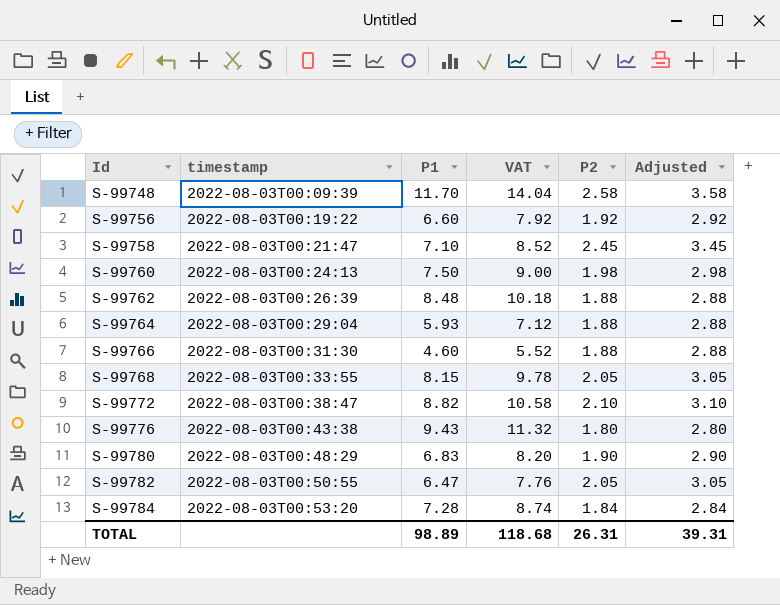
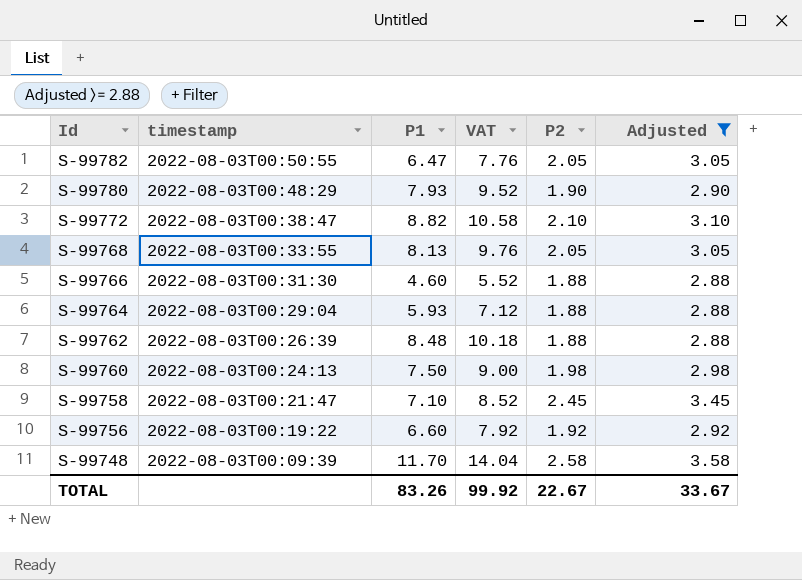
filter: none -> Adjusted >= 2.88
row order: Id ascending -> Id descending
S-99780 | P1: 6.83 -> 7.93
S-99780 | VAT: 8.20 -> 9.52
S-99768 | P1: 8.15 -> 8.13
S-99768 | VAT: 9.78 -> 9.76
TOTAL | P1: 98.89 -> 83.26
TOTAL | VAT: 118.68 -> 99.92
TOTAL | P2: 26.31 -> 22.67
TOTAL | Adjusted: 39.31 -> 33.67

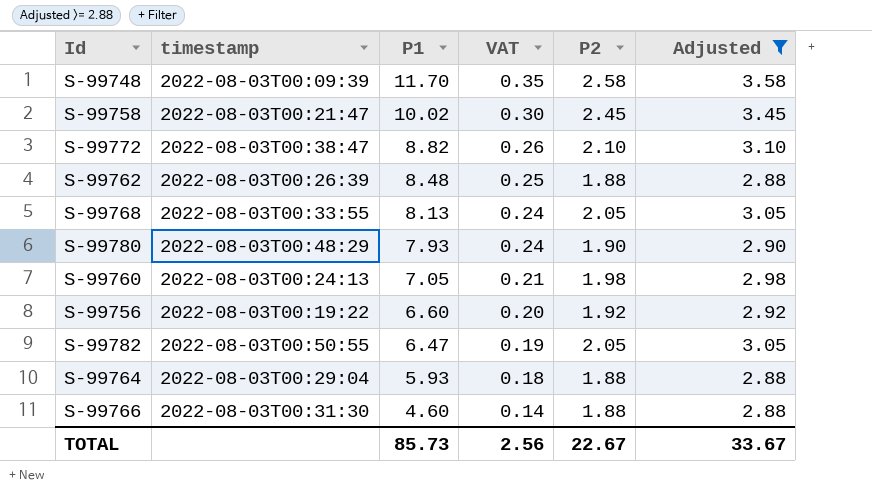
row order: Id descending -> P1 descending
column VAT | formula: [P1] * 1.2 -> [P1] * 0.03
S-99758 | P1: 7.10 -> 10.02
S-99760 | P1: 7.50 -> 7.05
TOTAL | P1: 83.26 -> 85.73
TOTAL | VAT: 99.92 -> 2.56

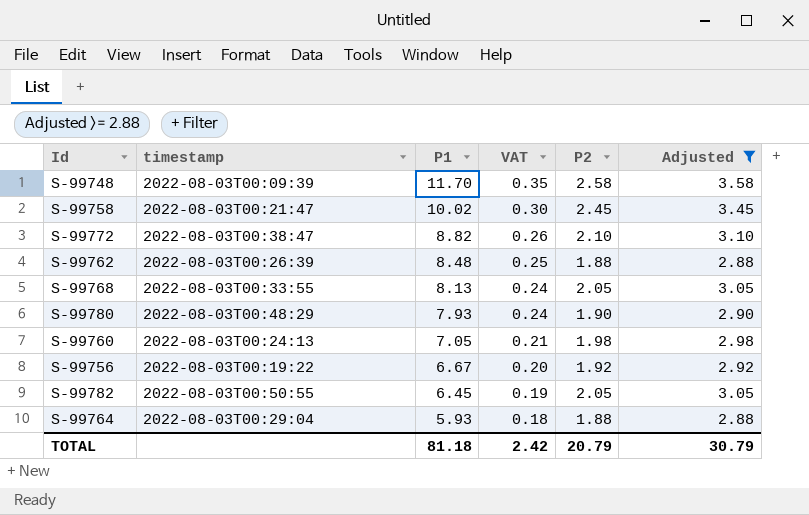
row S-99766: 2022-08-03T00:31:30 | 4.60 | 0.14 | 1.88 | 2.88 -> none
S-99756 | P1: 6.60 -> 6.67
S-99782 | P1: 6.47 -> 6.45
TOTAL | P1: 85.73 -> 81.18
TOTAL | VAT: 2.56 -> 2.42
TOTAL | P2: 22.67 -> 20.79
TOTAL | Adjusted: 33.67 -> 30.79

